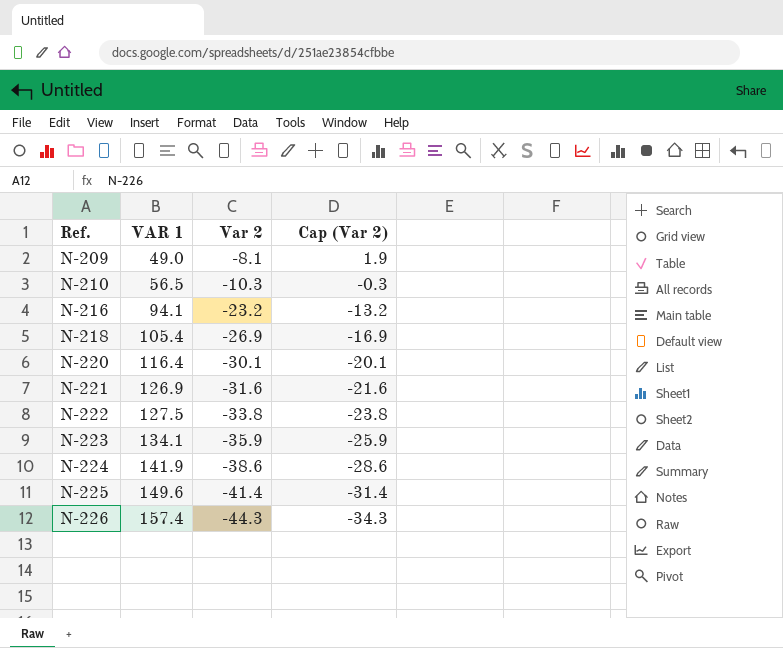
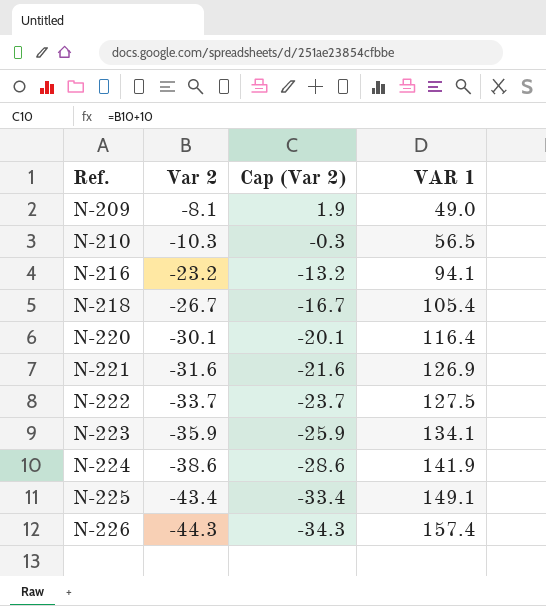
column VAR 1 | position: 2 -> 4
N-218 | Var 2: -26.9 -> -26.7
N-218 | Cap (Var 2): -16.9 -> -16.7
N-222 | Var 2: -33.8 -> -33.7
N-222 | Cap (Var 2): -23.8 -> -23.7
N-225 | Var 2: -41.4 -> -43.4
N-225 | Cap (Var 2): -31.4 -> -33.4
N-225 | VAR 1: 149.6 -> 149.1

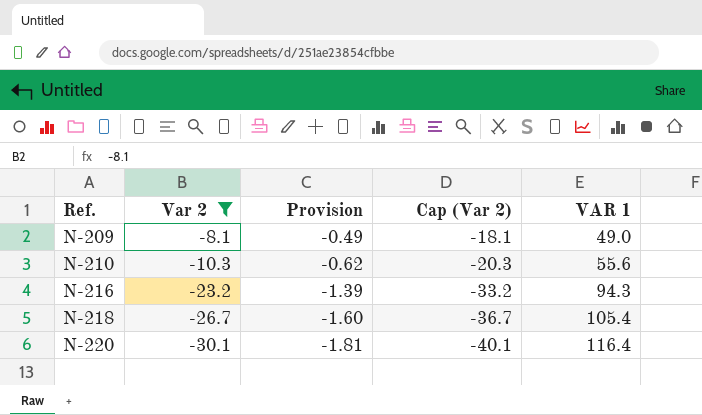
filter: none -> Var 2 >= -30.1
column Provision | formula: none -> [Var 2] * 0.06
column Cap (Var 2) | formula: [Var 2] + 10 -> [Var 2] - 10
N-210 | VAR 1: 56.5 -> 55.6
N-216 | VAR 1: 94.1 -> 94.3

